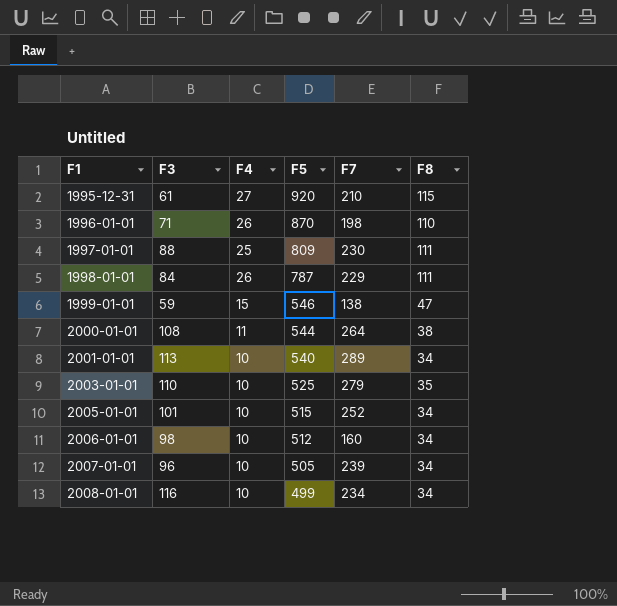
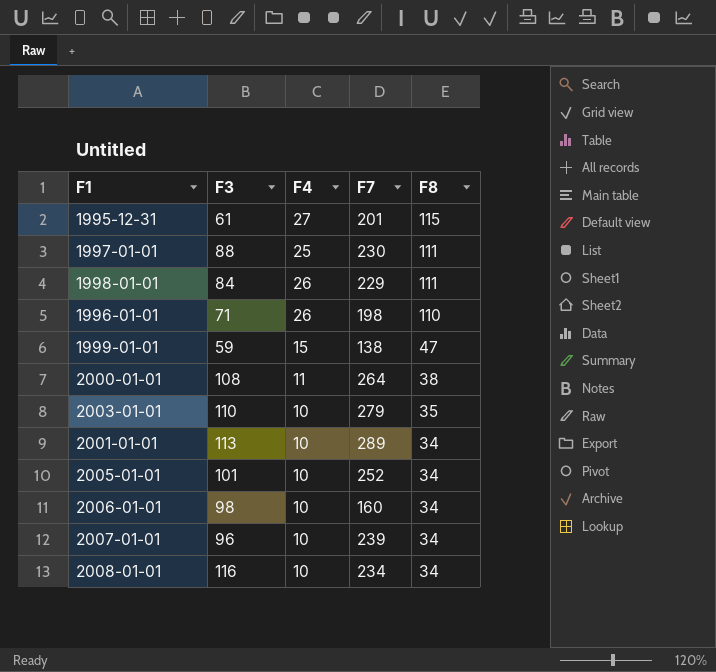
row order: F1 ascending -> F8 descending
column F5 | position: 4 -> none
1995-12-31 | F7: 210 -> 201

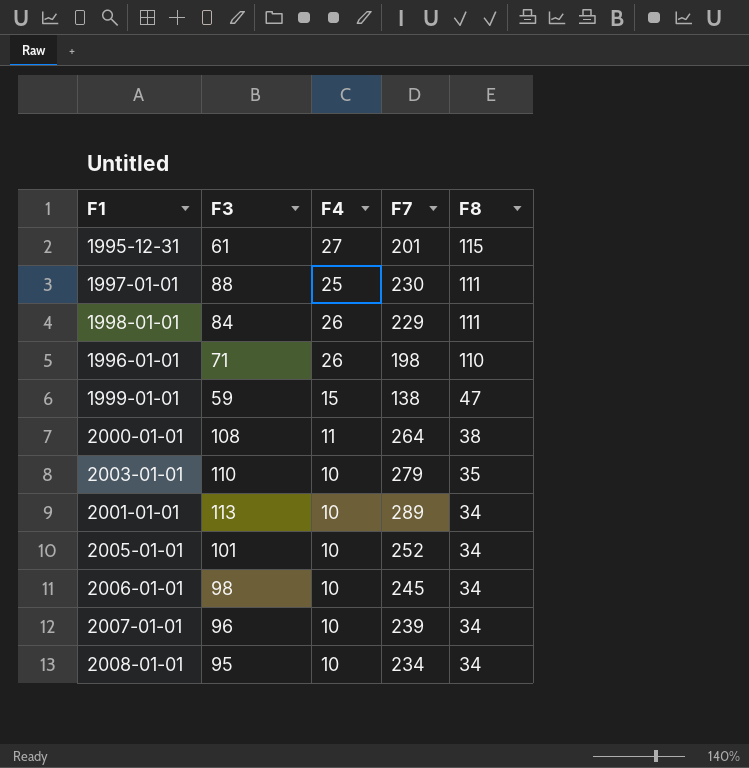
2006-01-01 | F7: 160 -> 245
2008-01-01 | F3: 116 -> 95

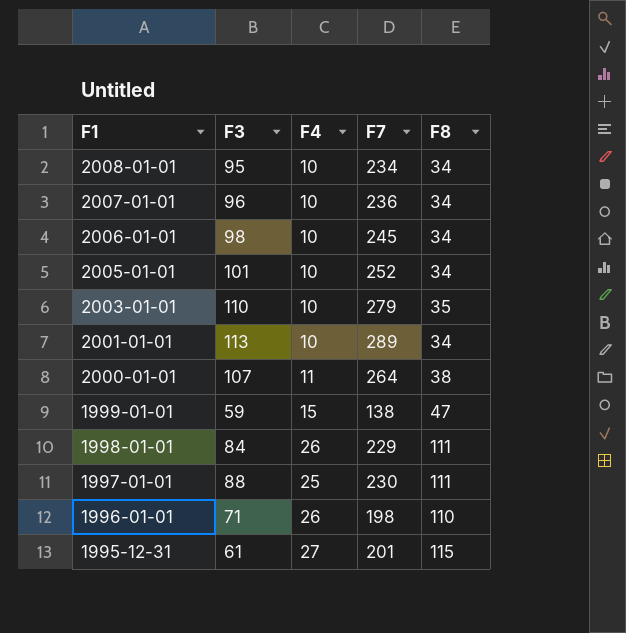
row order: F8 descending -> F1 descending
2007-01-01 | F7: 239 -> 236
2000-01-01 | F3: 108 -> 107

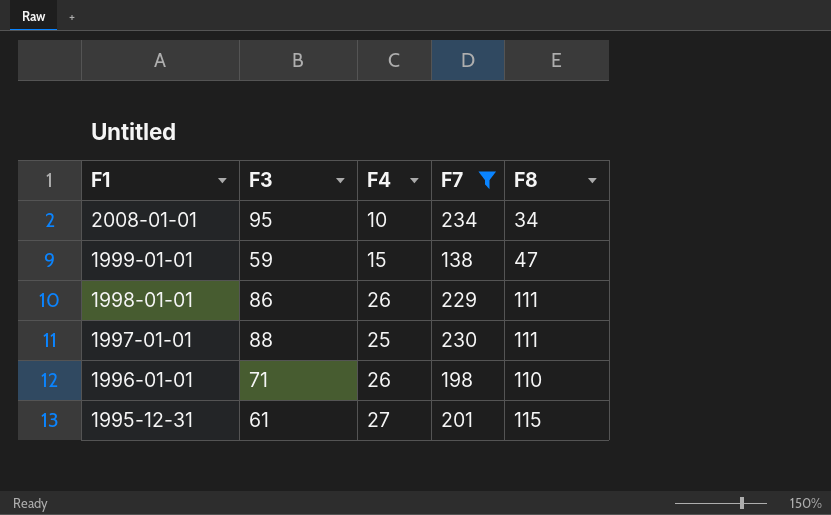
filter: none -> F7 <= 234
1998-01-01 | F3: 84 -> 86

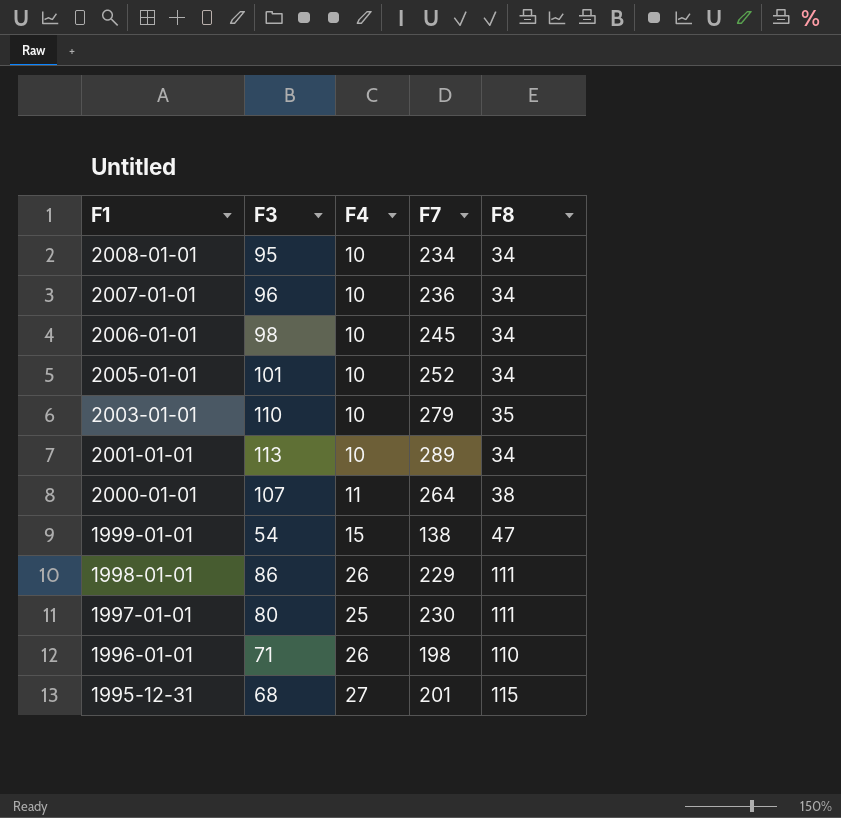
filter: F7 <= 234 -> none
1999-01-01 | F3: 59 -> 54
1997-01-01 | F3: 88 -> 80
1995-12-31 | F3: 61 -> 68

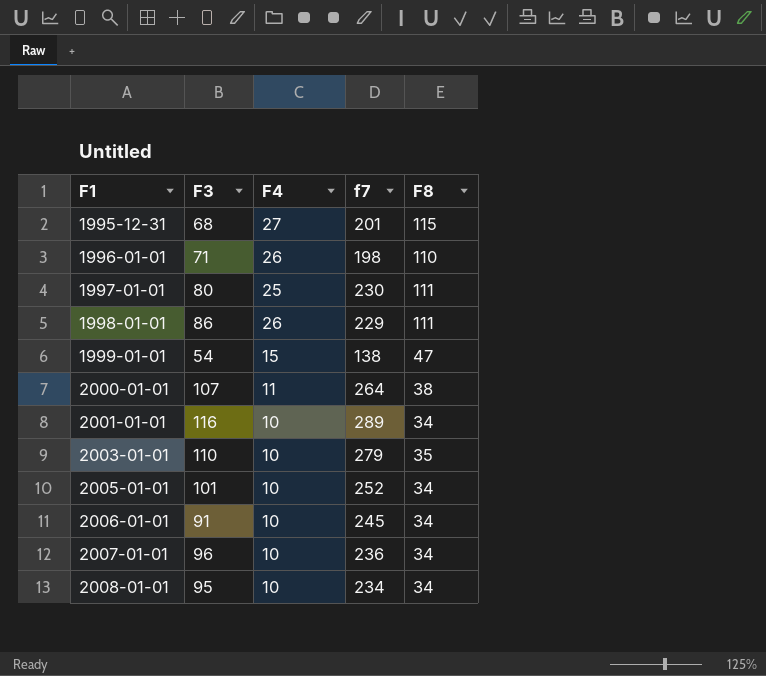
row order: F1 descending -> F1 ascending
column name: F7 -> f7
2001-01-01 | F3: 113 -> 116
2006-01-01 | F3: 98 -> 91

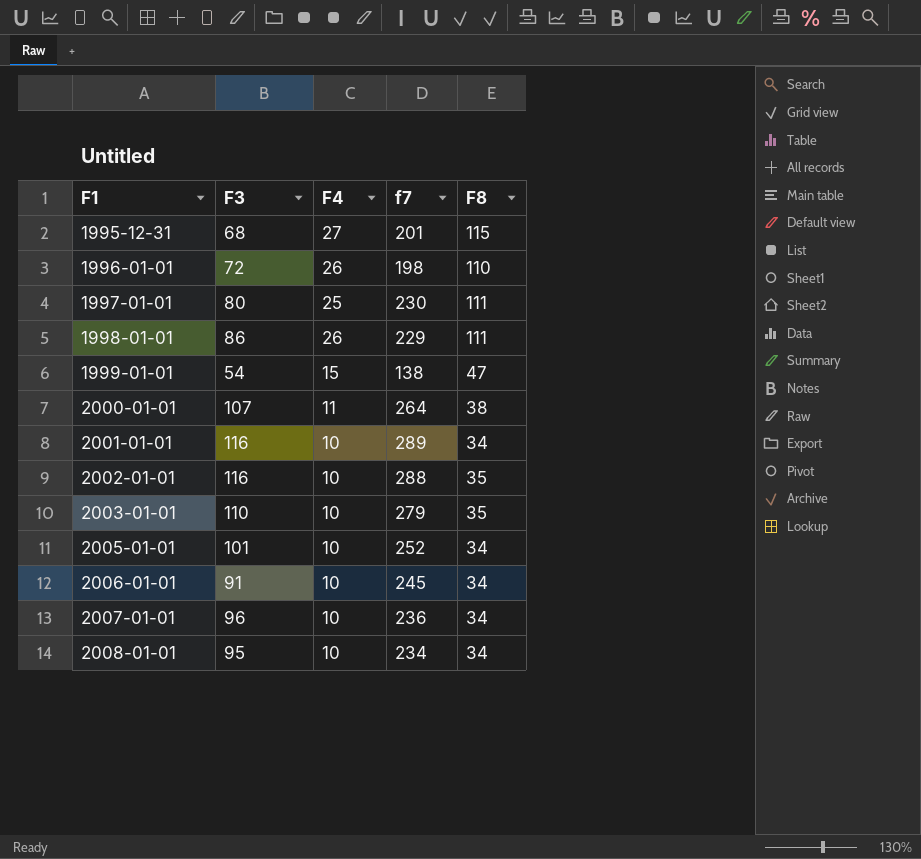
1996-01-01 | F3: 71 -> 72
row 2002-01-01: none -> 116 | 10 | 288 | 35

